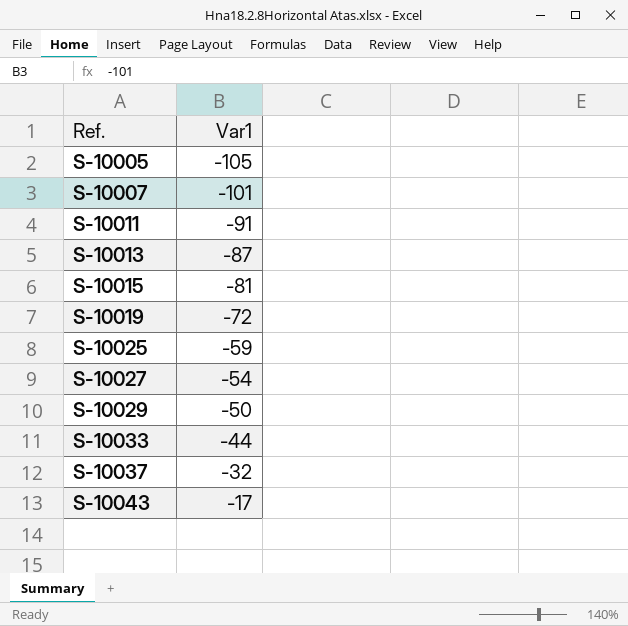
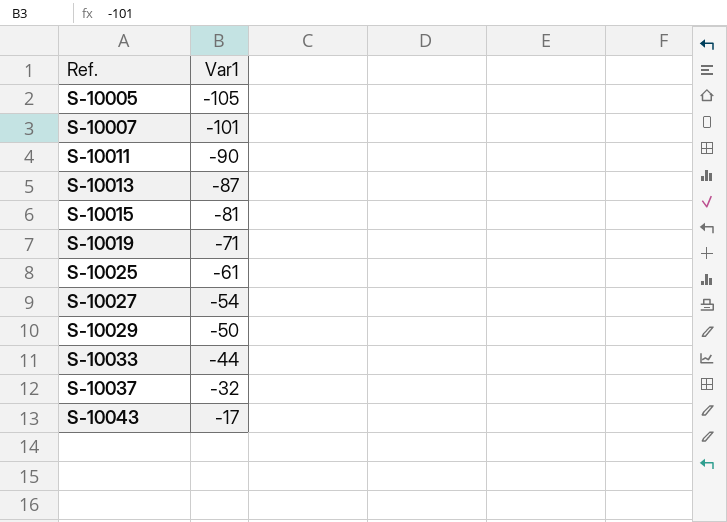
S-10011 | Var1: -91 -> -90
S-10019 | Var1: -72 -> -71
S-10025 | Var1: -59 -> -61

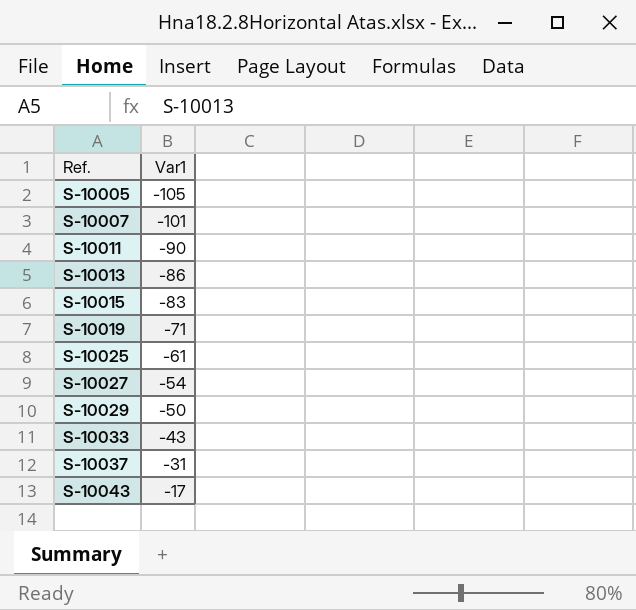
S-10013 | Var1: -87 -> -86
S-10015 | Var1: -81 -> -83
S-10033 | Var1: -44 -> -43
S-10037 | Var1: -32 -> -31

